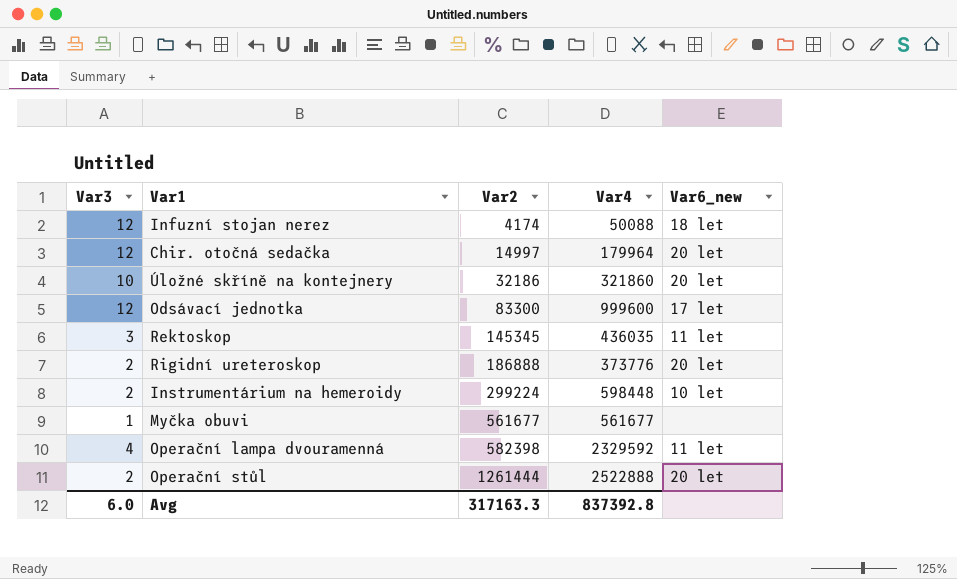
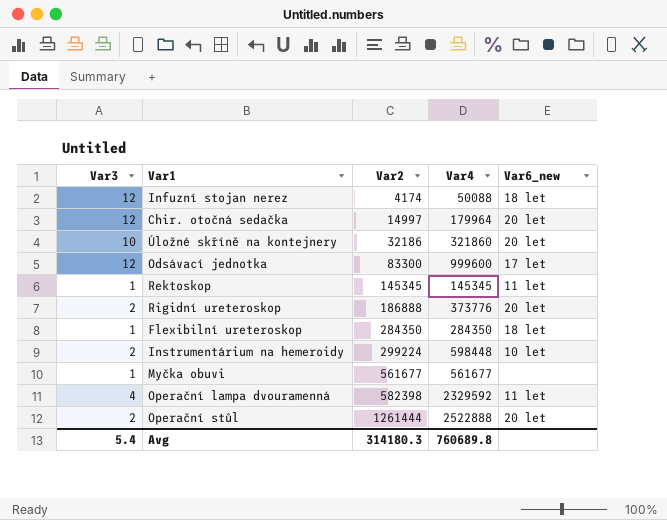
Rektoskop | Var3: 3 -> 1
Rektoskop | Var4: 436035 -> 145345
row Flexibilní ureteroskop: none -> 1 | 284350 | 284350 | 18 let
Avg | Var3: 6.0 -> 5.4
Avg | Var2: 317163.3 -> 314180.3
Avg | Var4: 837392.8 -> 760689.8

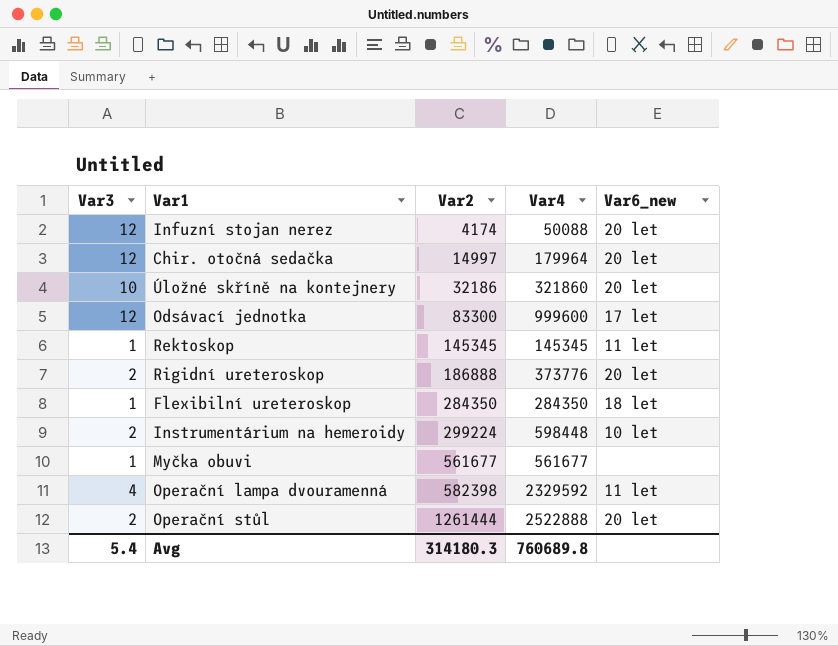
Infuzní stojan nerez | Var6_new: 18 let -> 20 let

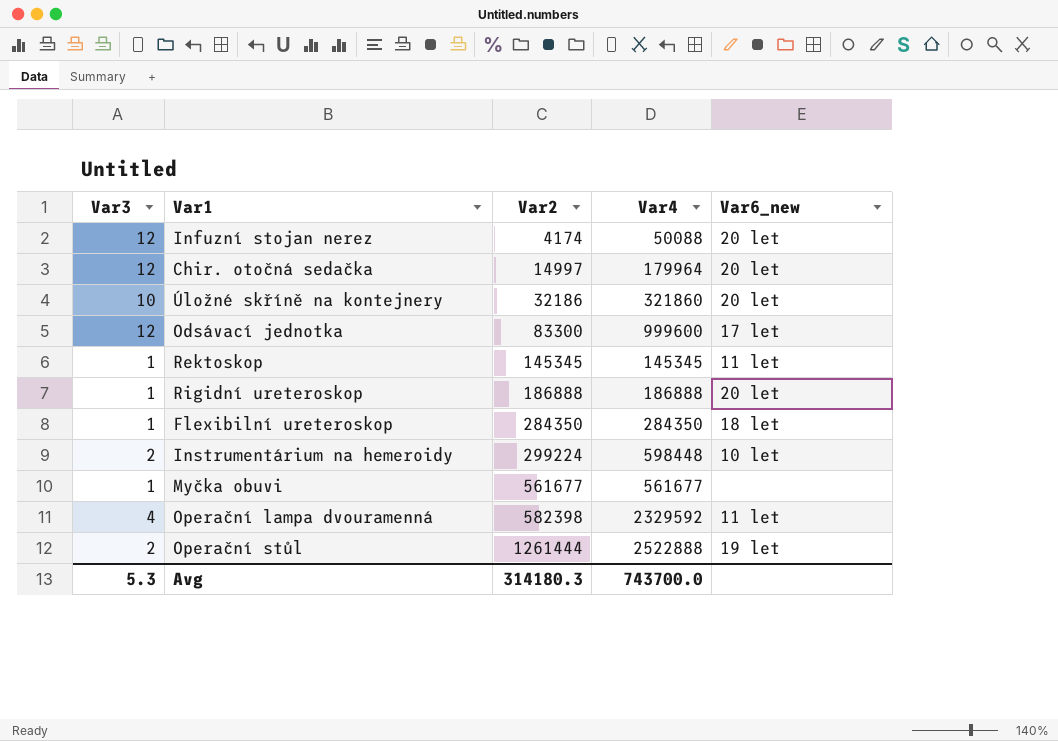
Rigidní ureteroskop | Var3: 2 -> 1
Rigidní ureteroskop | Var4: 373776 -> 186888
Operační stůl | Var6_new: 20 let -> 19 let
Avg | Var3: 5.4 -> 5.3
Avg | Var4: 760689.8 -> 743700.0

